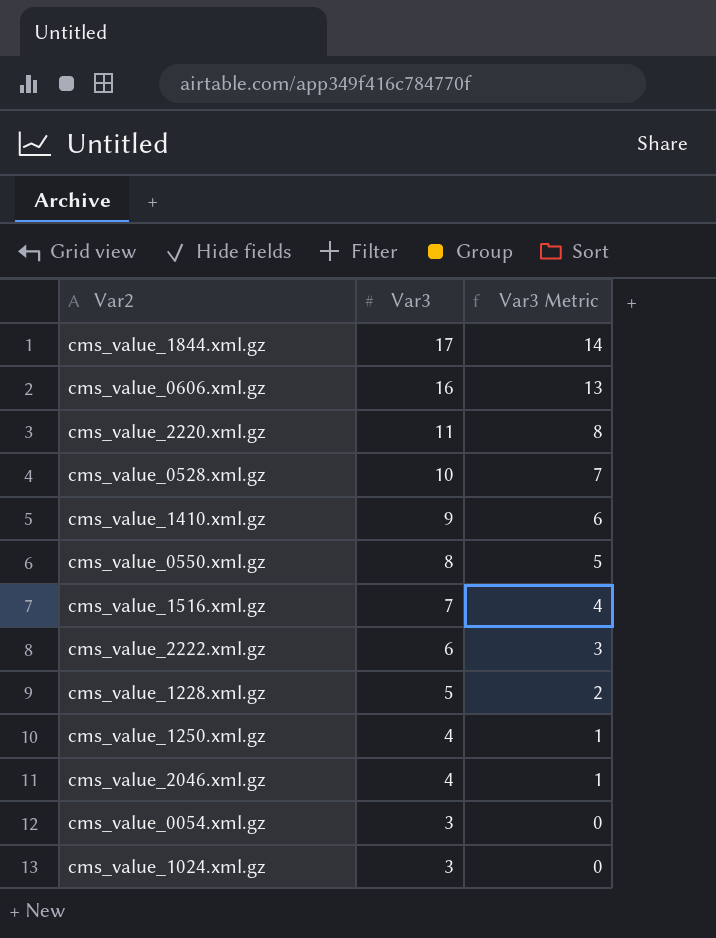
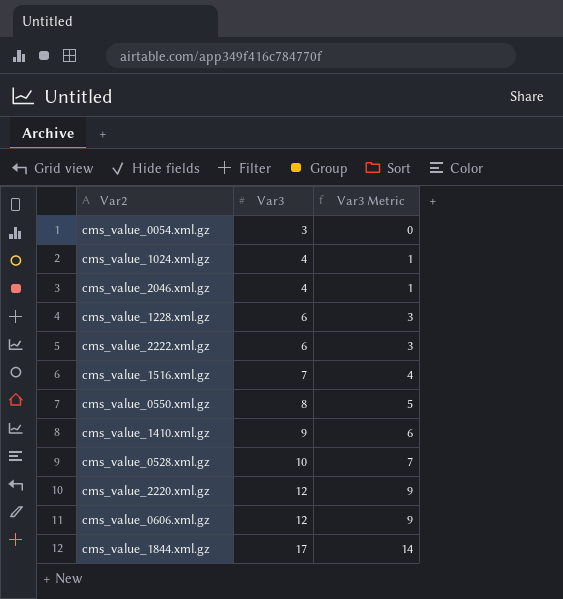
row order: Var3 descending -> Var3 ascending
row cms_value_1250.xml.gz: 4 | 1 -> none
cms_value_1024.xml.gz | Var3: 3 -> 4
cms_value_1024.xml.gz | Var3 Metric: 0 -> 1
cms_value_1228.xml.gz | Var3: 5 -> 6
cms_value_1228.xml.gz | Var3 Metric: 2 -> 3
cms_value_2220.xml.gz | Var3: 11 -> 12
cms_value_2220.xml.gz | Var3 Metric: 8 -> 9
cms_value_0606.xml.gz | Var3: 16 -> 12
cms_value_0606.xml.gz | Var3 Metric: 13 -> 9

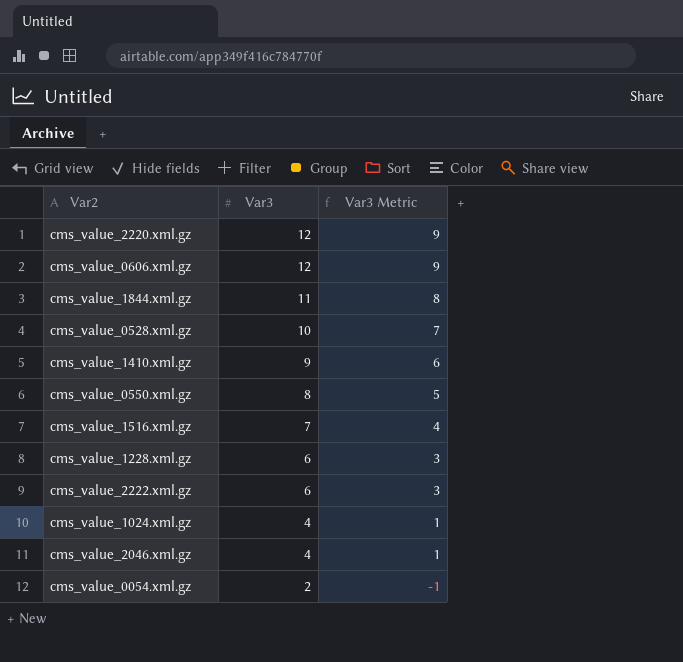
row order: Var3 ascending -> Var3 descending
cms_value_1844.xml.gz | Var3: 17 -> 11
cms_value_1844.xml.gz | Var3 Metric: 14 -> 8
cms_value_0054.xml.gz | Var3: 3 -> 2
cms_value_0054.xml.gz | Var3 Metric: 0 -> -1

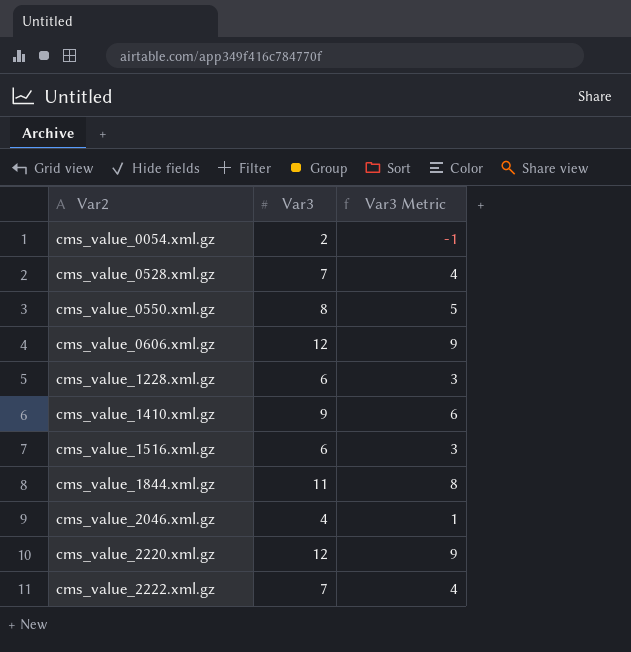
row order: Var3 descending -> Var2 ascending
row cms_value_1024.xml.gz: 4 | 1 -> none
cms_value_0528.xml.gz | Var3: 10 -> 7
cms_value_0528.xml.gz | Var3 Metric: 7 -> 4
cms_value_1516.xml.gz | Var3: 7 -> 6
cms_value_1516.xml.gz | Var3 Metric: 4 -> 3
cms_value_2222.xml.gz | Var3: 6 -> 7
cms_value_2222.xml.gz | Var3 Metric: 3 -> 4

